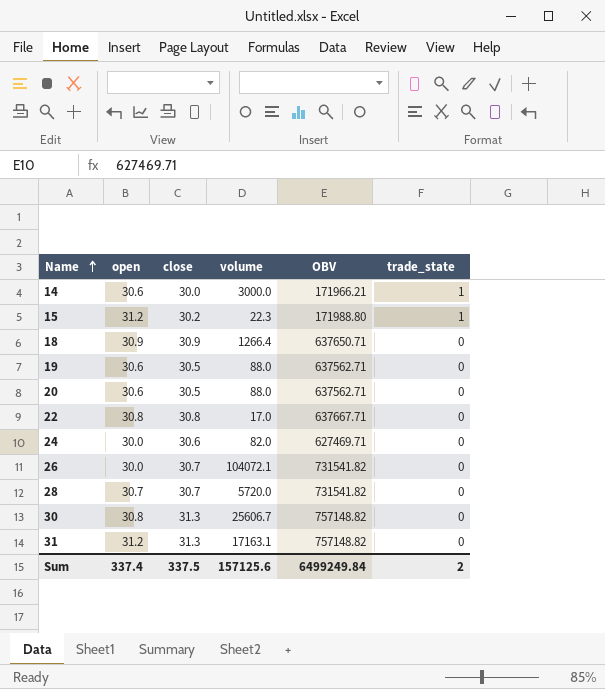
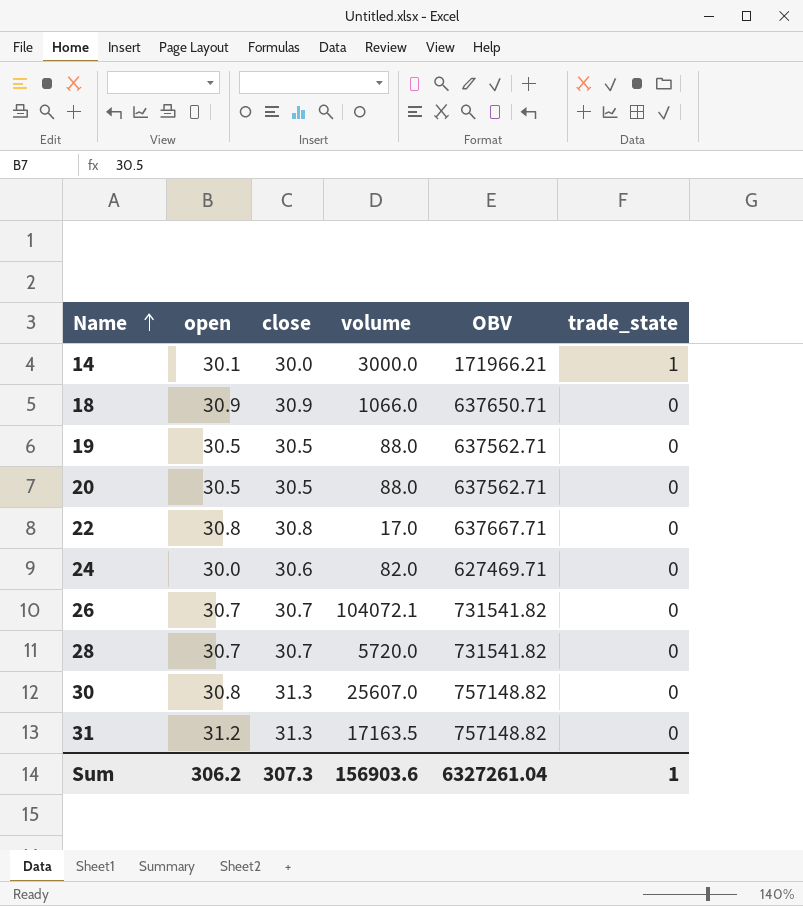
row 15: 31.2 | 30.2 | 22.3 | 171988.80 | 1 -> none
14 | open: 30.6 -> 30.1
18 | volume: 1266.4 -> 1066.0
19 | open: 30.6 -> 30.5
20 | open: 30.6 -> 30.5
26 | open: 30.0 -> 30.7
30 | volume: 25606.7 -> 25607.0
31 | volume: 17163.1 -> 17163.5
Sum | open: 337.4 -> 306.2
Sum | close: 337.5 -> 307.3
Sum | volume: 157125.6 -> 156903.6
Sum | OBV: 6499249.84 -> 6327261.04
Sum | trade_state: 2 -> 1

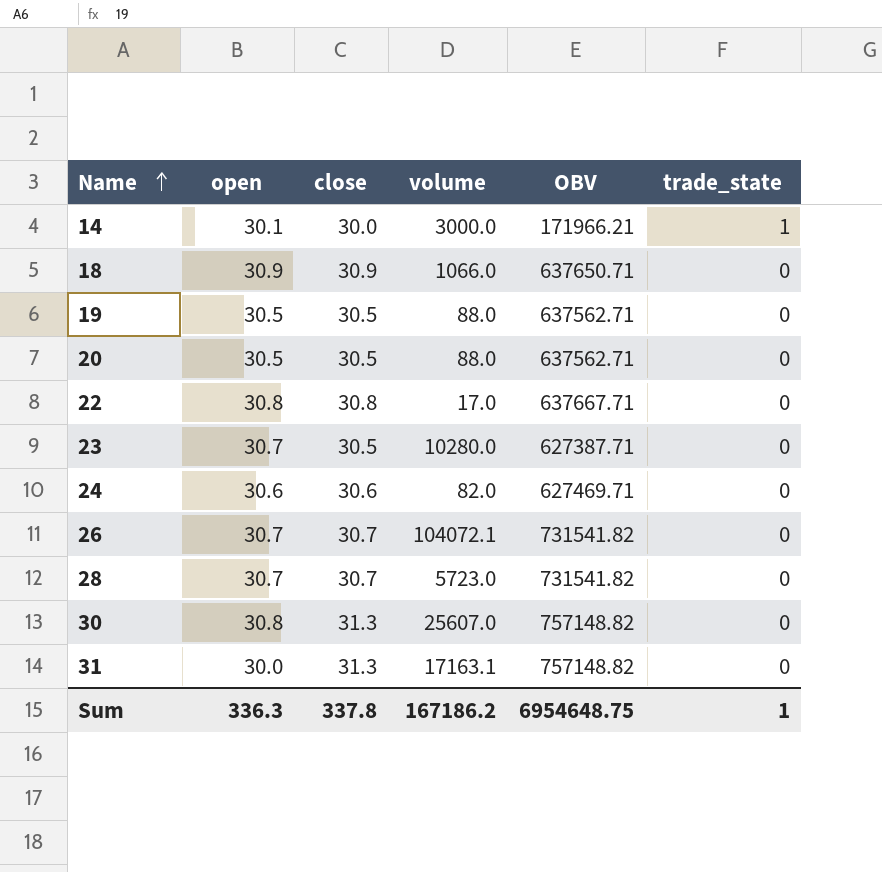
row 23: none -> 30.7 | 30.5 | 10280.0 | 627387.71 | 0
24 | open: 30.0 -> 30.6
28 | volume: 5720.0 -> 5723.0
31 | open: 31.2 -> 30.0
31 | volume: 17163.5 -> 17163.1
Sum | open: 306.2 -> 336.3
Sum | close: 307.3 -> 337.8
Sum | volume: 156903.6 -> 167186.2
Sum | OBV: 6327261.04 -> 6954648.75

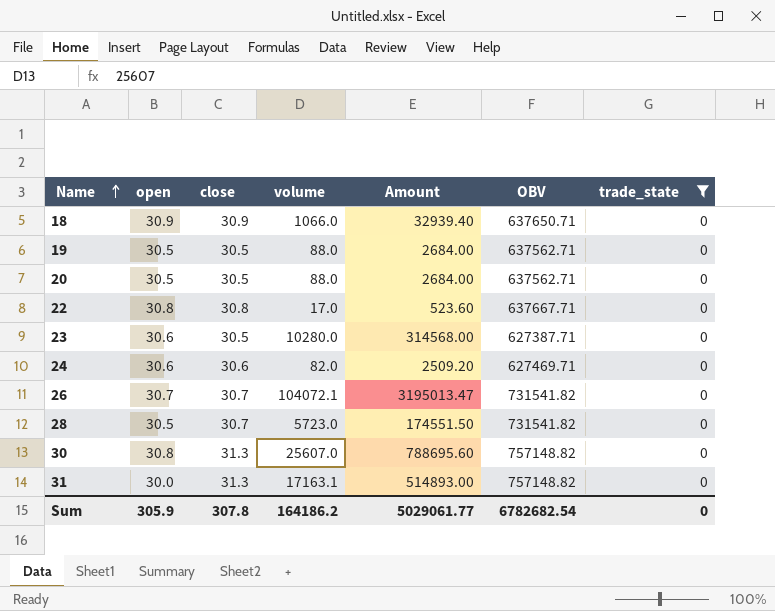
filter: none -> trade_state = 0
column Amount | formula: none -> [open] * [volume]
23 | open: 30.7 -> 30.6
28 | open: 30.7 -> 30.5
Sum | open: 336.3 -> 305.9
Sum | close: 337.8 -> 307.8
Sum | volume: 167186.2 -> 164186.2
Sum | OBV: 6954648.75 -> 6782682.54
Sum | trade_state: 1 -> 0

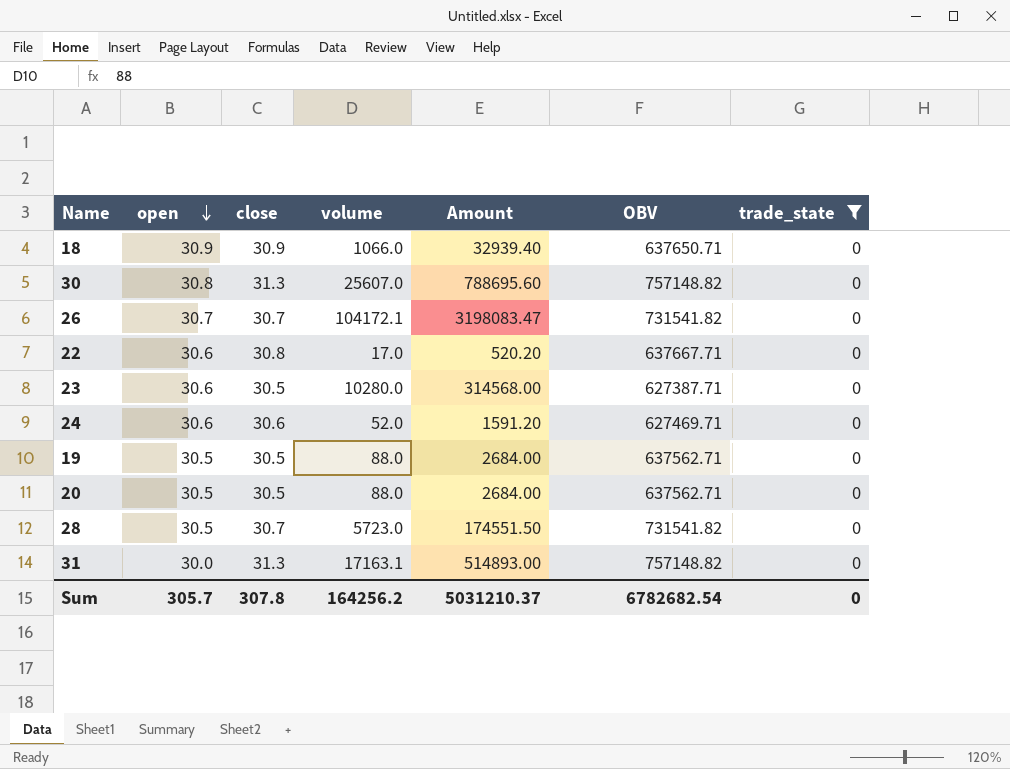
row order: Name ascending -> open descending
26 | volume: 104072.1 -> 104172.1
26 | Amount: 3195013.47 -> 3198083.47
22 | open: 30.8 -> 30.6
22 | Amount: 523.60 -> 520.20
24 | volume: 82.0 -> 52.0
24 | Amount: 2509.20 -> 1591.20
Sum | open: 305.9 -> 305.7
Sum | volume: 164186.2 -> 164256.2
Sum | Amount: 5029061.77 -> 5031210.37

